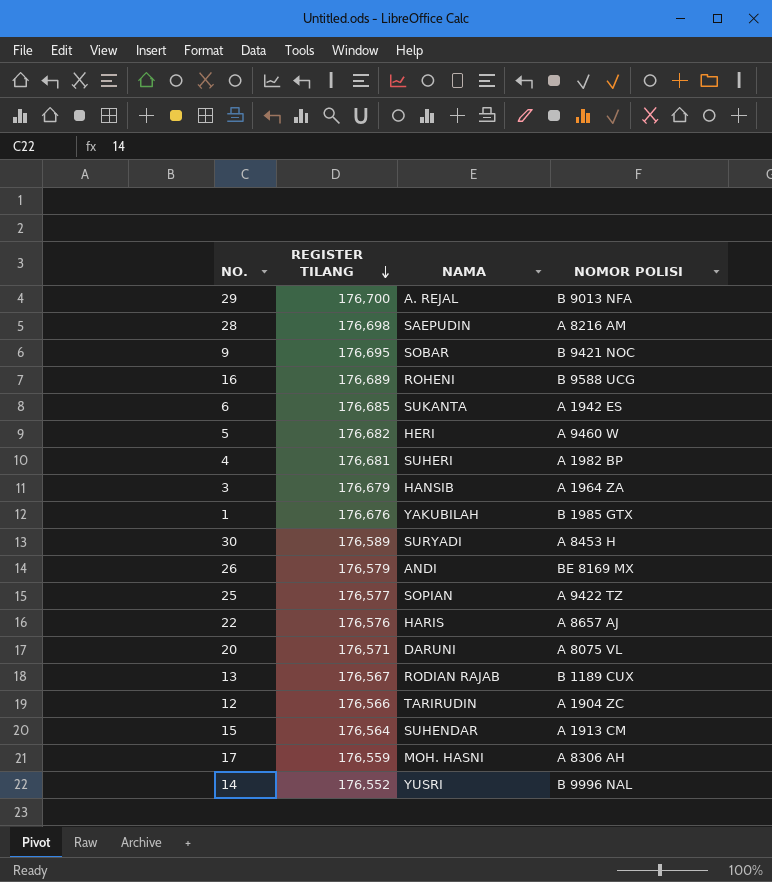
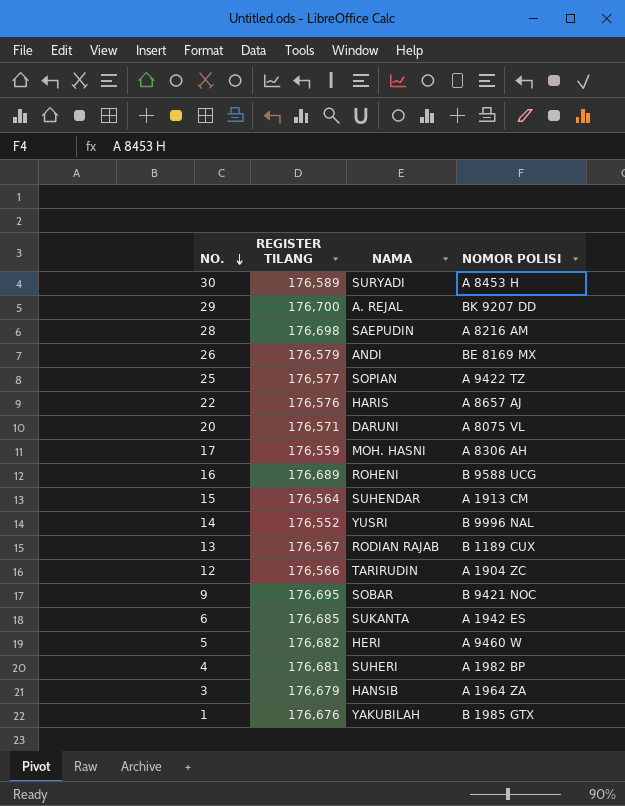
row order: REGISTER TILANG descending -> NO. descending
29 | NOMOR POLISI: B 9013 NFA -> BK 9207 DD

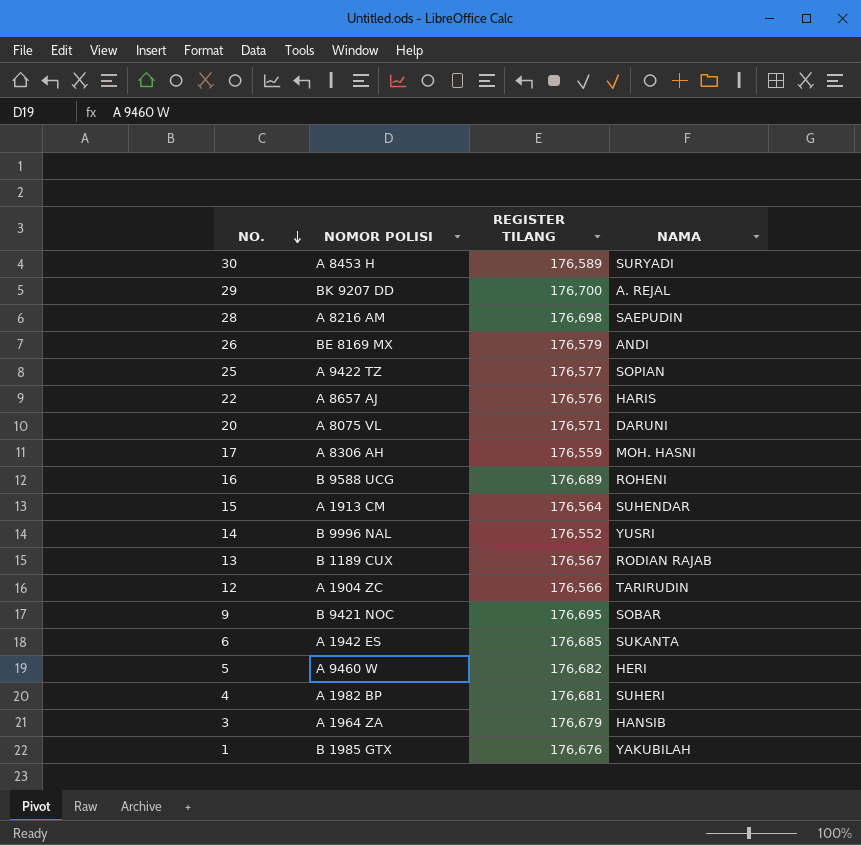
column NOMOR POLISI | position: 4 -> 2

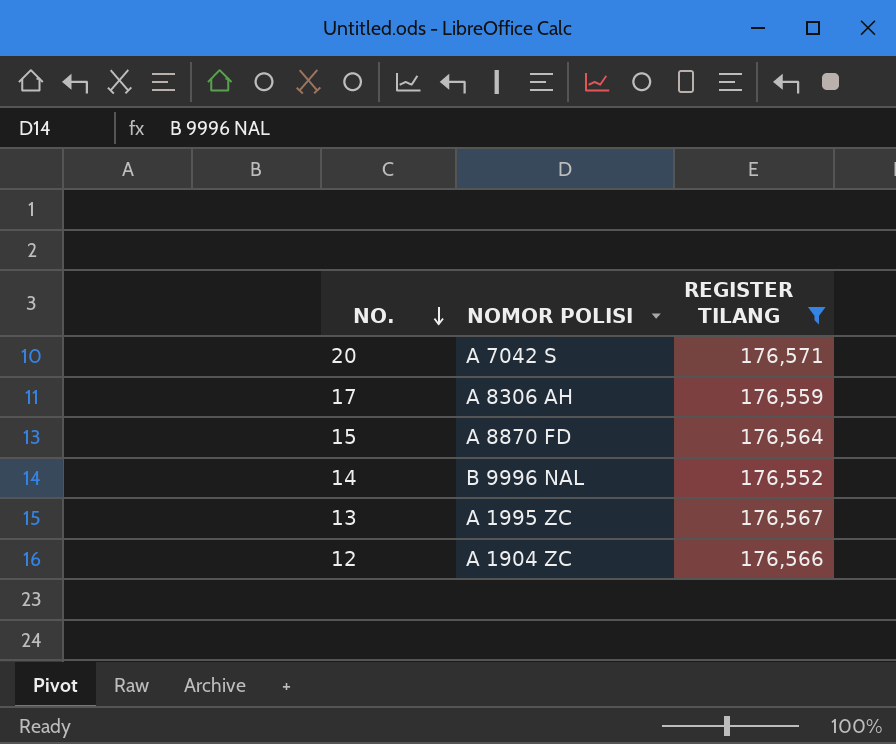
filter: none -> REGISTER TILANG <= 176,571
column NAMA | position: 4 -> none
20 | NOMOR POLISI: A 8075 VL -> A 7042 S
15 | NOMOR POLISI: A 1913 CM -> A 8870 FD
13 | NOMOR POLISI: B 1189 CUX -> A 1995 ZC

